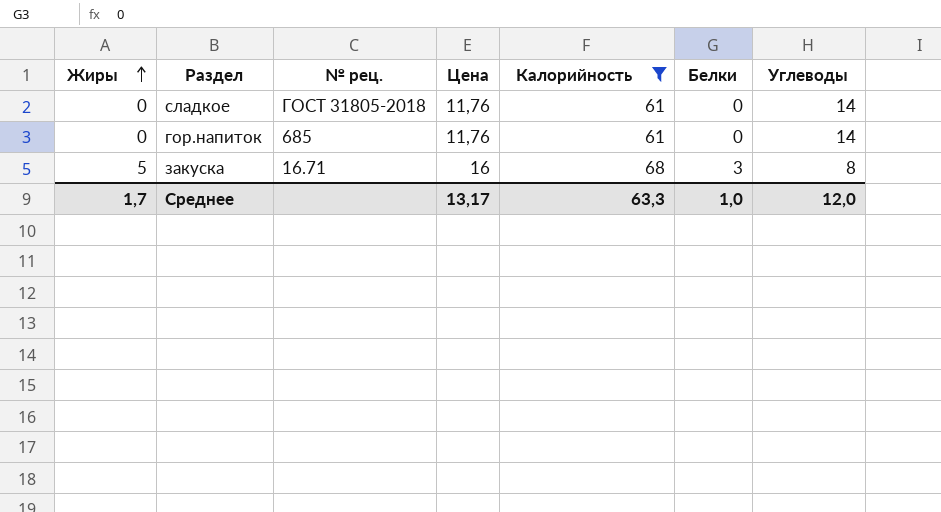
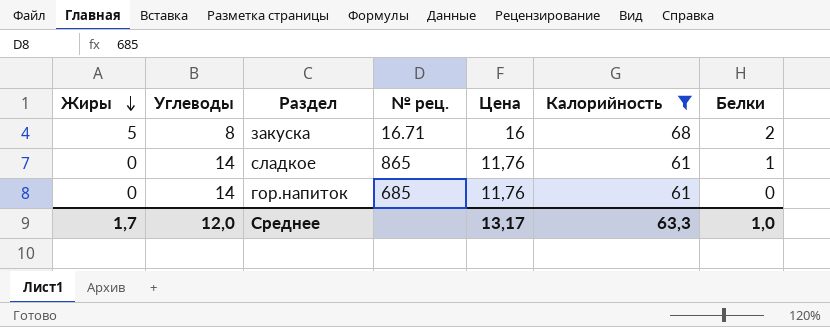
row order: Жиры ascending -> Жиры descending
column Углеводы | position: 7 -> 2
закуска | Белки: 3 -> 2
сладкое | № рец.: ГОСТ 31805-2018 -> 865
сладкое | Белки: 0 -> 1

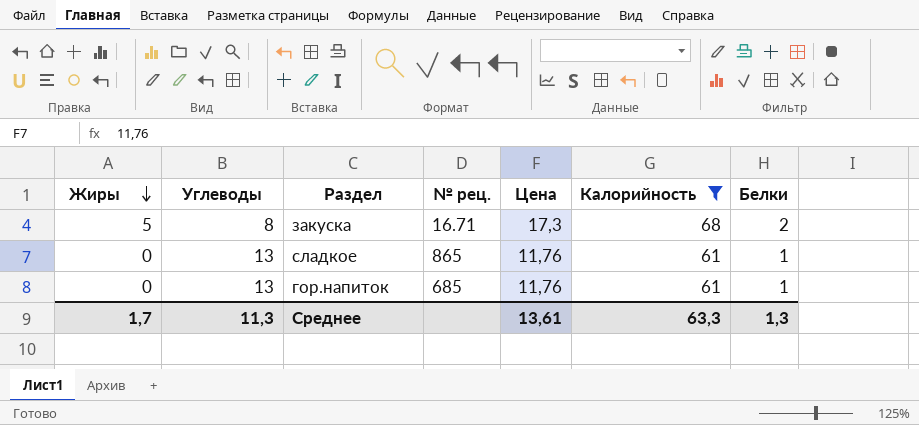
закуска | Цена: 16 -> 17,3
сладкое | Углеводы: 14 -> 13
гор.напиток | Углеводы: 14 -> 13
гор.напиток | Белки: 0 -> 1
Среднее | Углеводы: 12,0 -> 11,3
Среднее | Цена: 13,17 -> 13,61
Среднее | Белки: 1,0 -> 1,3

